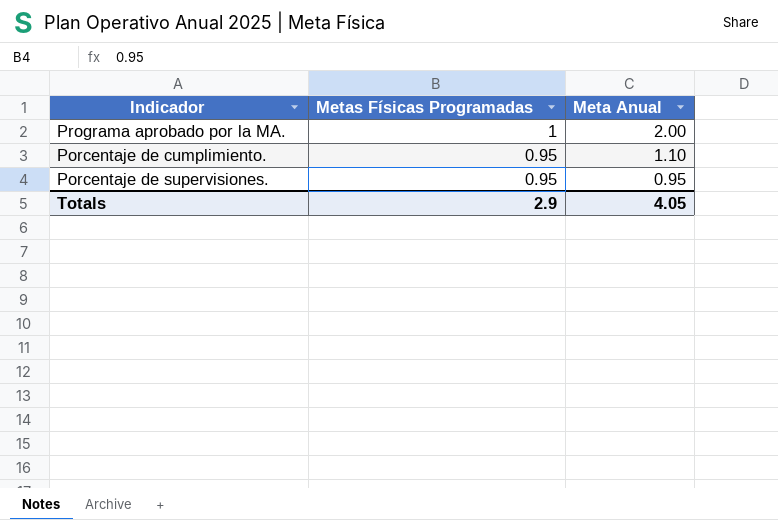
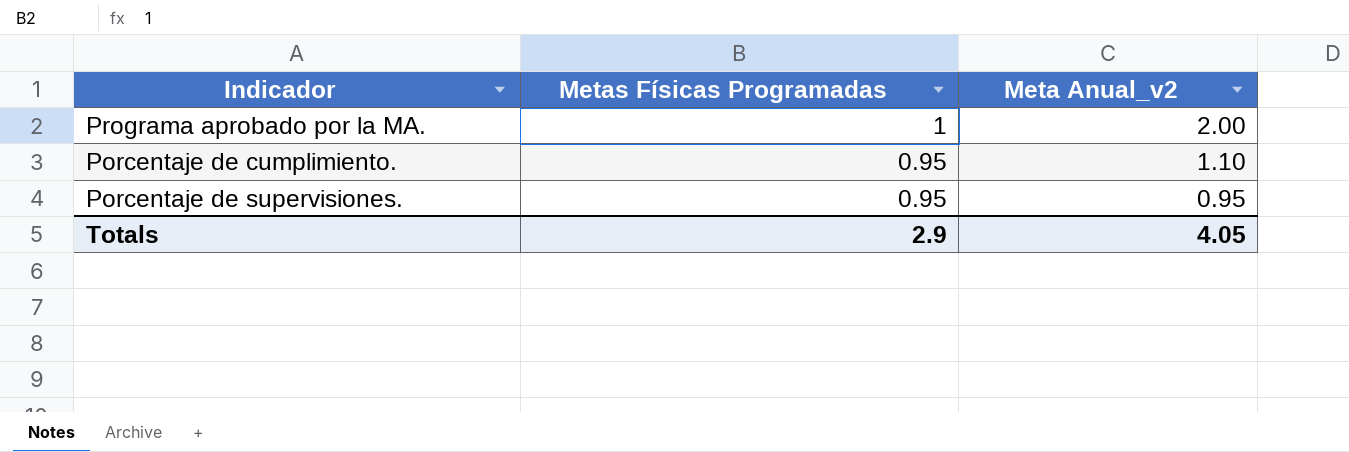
column name: Meta Anual -> Meta Anual_v2

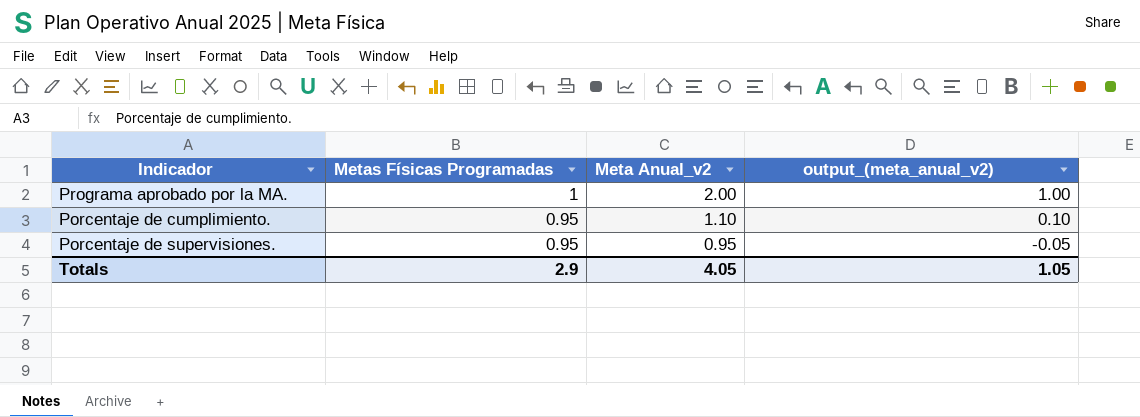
column output_(meta_anual_v2) | formula: none -> [Meta Anual_v2] - 1

